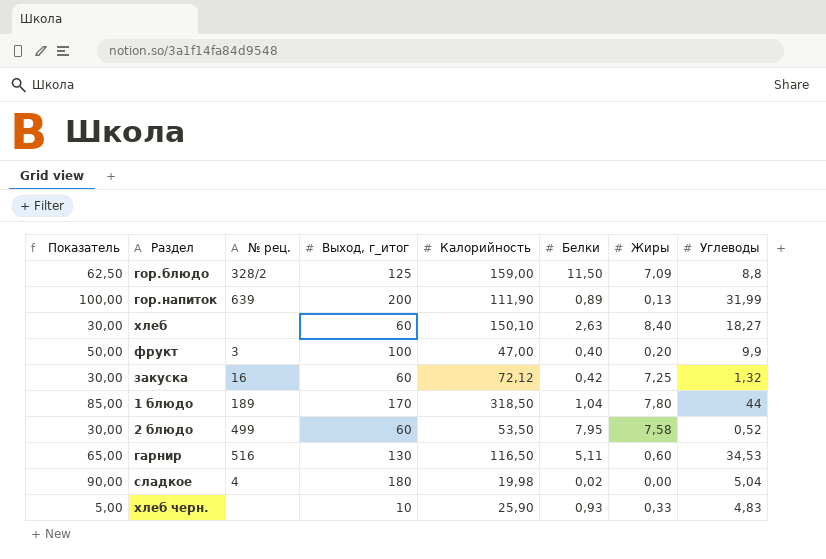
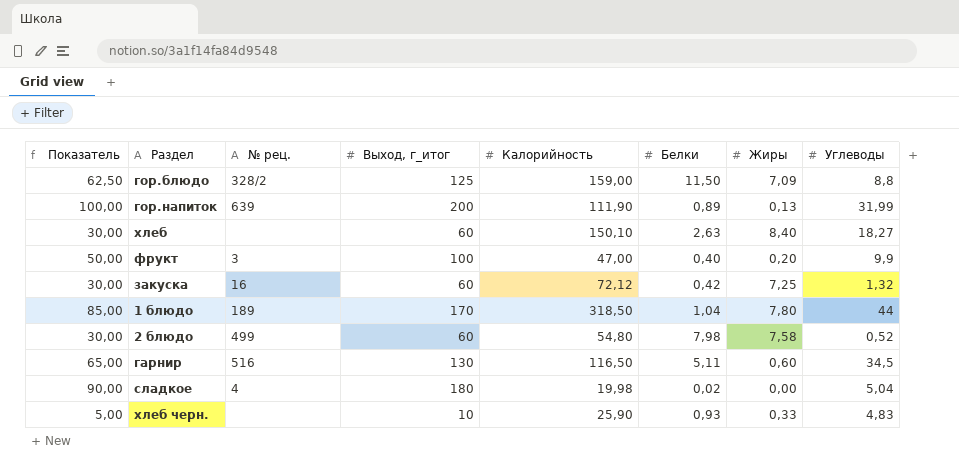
2 блюдо | Калорийность: 53,50 -> 54,80
2 блюдо | Белки: 7,95 -> 7,98
гарнир | Углеводы: 34,53 -> 34,5

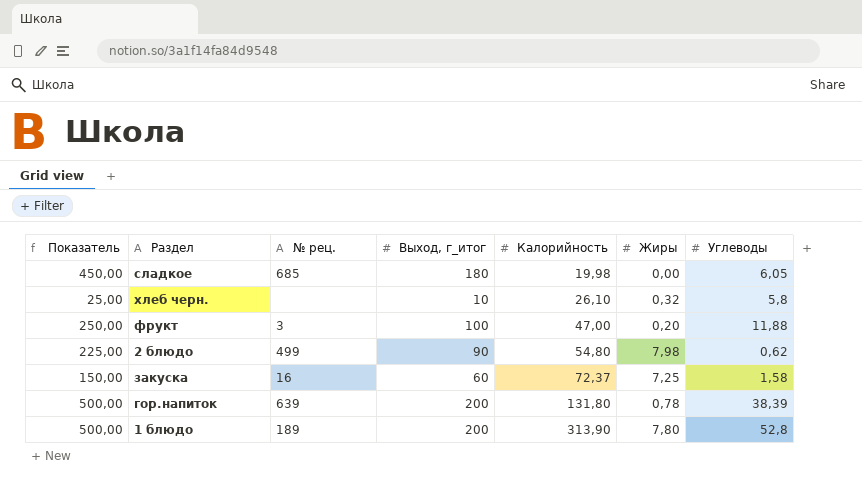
row order: none -> Калорийность ascending
column Белки | position: 6 -> none
column Показатель | formula: [Выход, г_итог] * 0,5 -> [Выход, г_итог] * 2,5
row гор.блюдо: 62,50 | 328/2 | 125 | 159,00 | 11,50 | 7,09 | 8,8 -> none
row хлеб: 30,00 | none | 60 | 150,10 | 2,63 | 8,40 | 18,27 -> none
row гарнир: 65,00 | 516 | 130 | 116,50 | 5,11 | 0,60 | 34,5 -> none
сладкое | № рец.: 4 -> 685
сладкое | Углеводы: 5,04 -> 6,05
хлеб черн. | Калорийность: 25,90 -> 26,10
хлеб черн. | Жиры: 0,33 -> 0,32
хлеб черн. | Углеводы: 4,83 -> 5,8
фрукт | Углеводы: 9,9 -> 11,88
2 блюдо | Выход, г_итог: 60 -> 90
2 блюдо | Жиры: 7,58 -> 7,98
2 блюдо | Углеводы: 0,52 -> 0,62
закуска | Калорийность: 72,12 -> 72,37
закуска | Углеводы: 1,32 -> 1,58
гор.напиток | Калорийность: 111,90 -> 131,80
гор.напиток | Жиры: 0,13 -> 0,78
гор.напиток | Углеводы: 31,99 -> 38,39
1 блюдо | Выход, г_итог: 170 -> 200
1 блюдо | Калорийность: 318,50 -> 313,90
1 блюдо | Углеводы: 44 -> 52,8

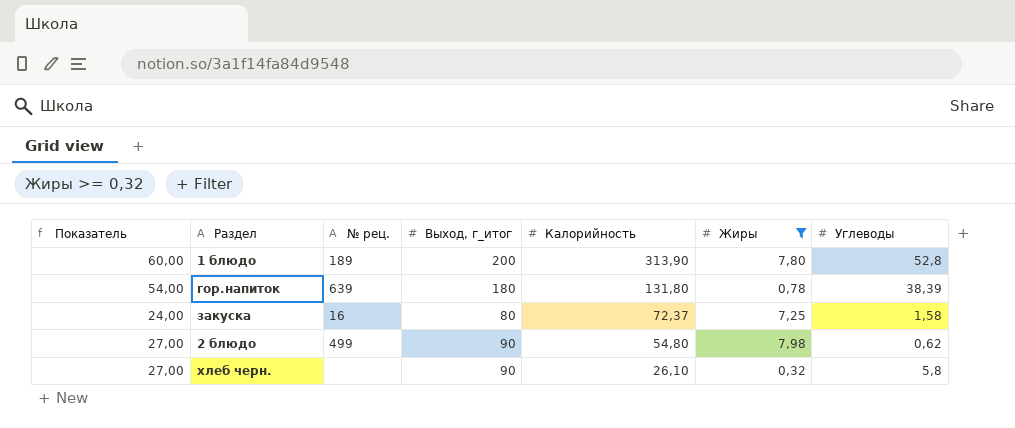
filter: none -> Жиры >= 0,32
row order: Калорийность ascending -> Калорийность descending
column Показатель | formula: [Выход, г_итог] * 2,5 -> [Выход, г_итог] * 0,3
гор.напиток | Выход, г_итог: 200 -> 180
закуска | Выход, г_итог: 60 -> 80
хлеб черн. | Выход, г_итог: 10 -> 90

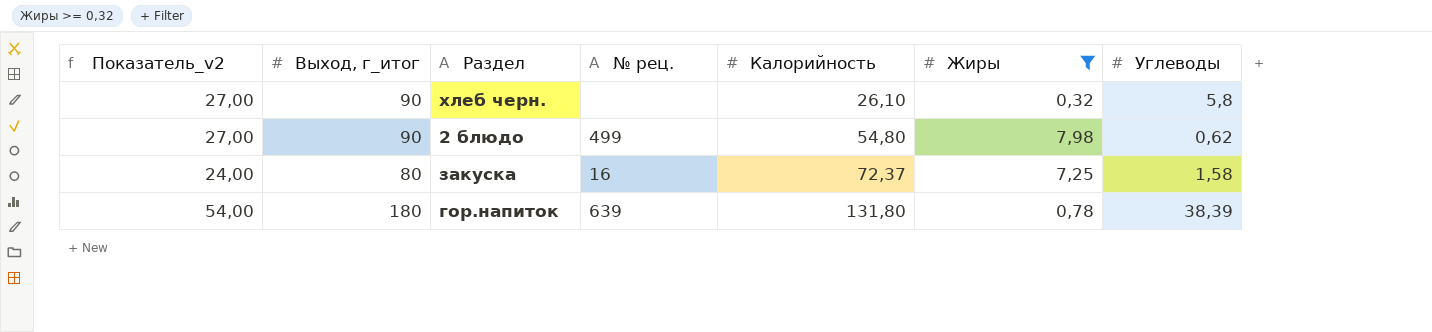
row order: Калорийность descending -> Калорийность ascending
column name: Показатель -> Показатель_v2
column Выход, г_итог | position: 4 -> 2
row 1 блюдо: 60,00 | 189 | 200 | 313,90 | 7,80 | 52,8 -> none

